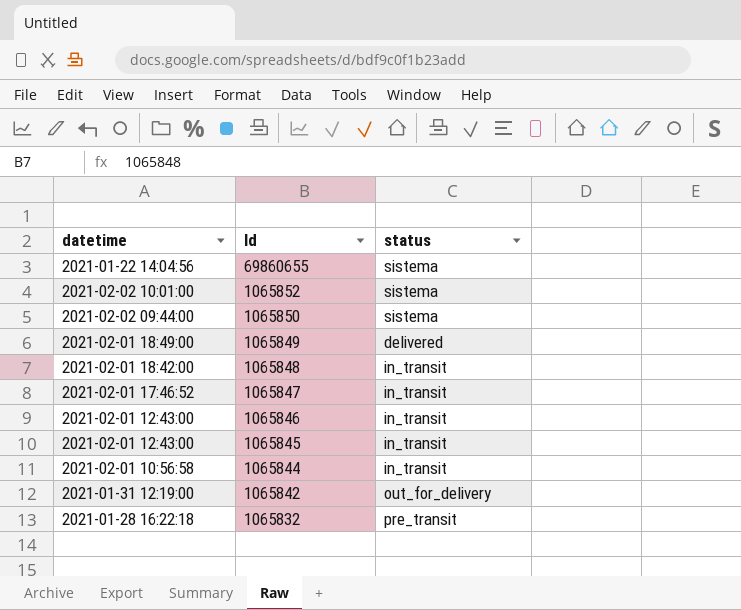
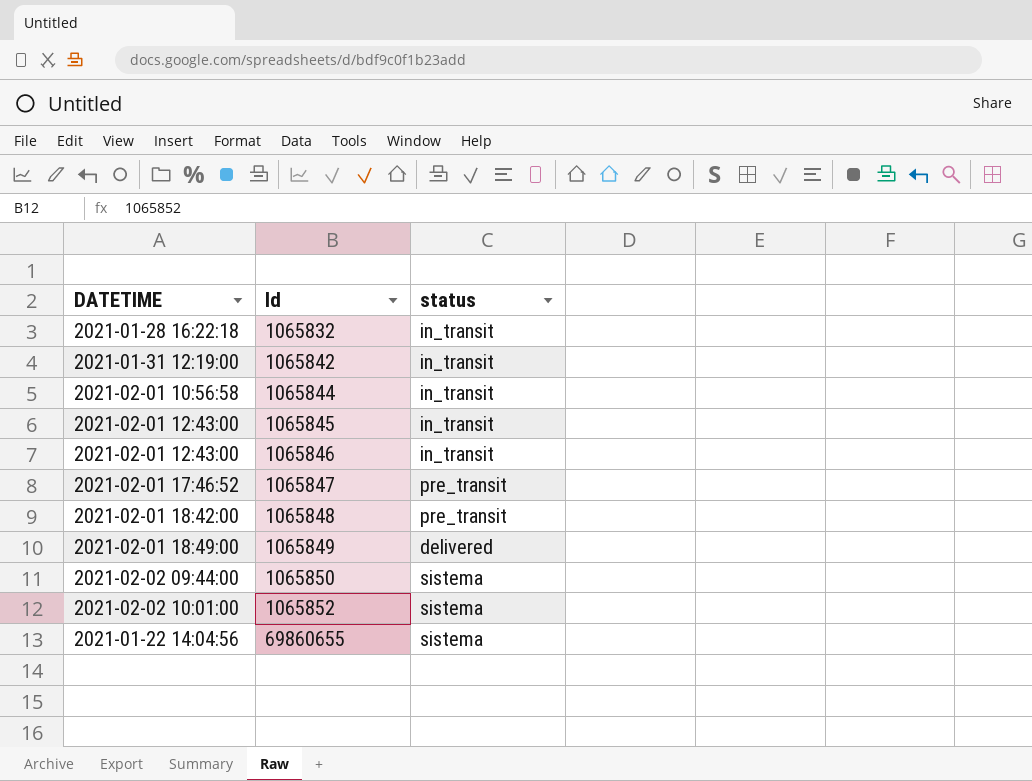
row order: Id descending -> Id ascending
column name: datetime -> DATETIME
1065832 | status: pre_transit -> in_transit
1065842 | status: out_for_delivery -> in_transit
1065847 | status: in_transit -> pre_transit
1065848 | status: in_transit -> pre_transit

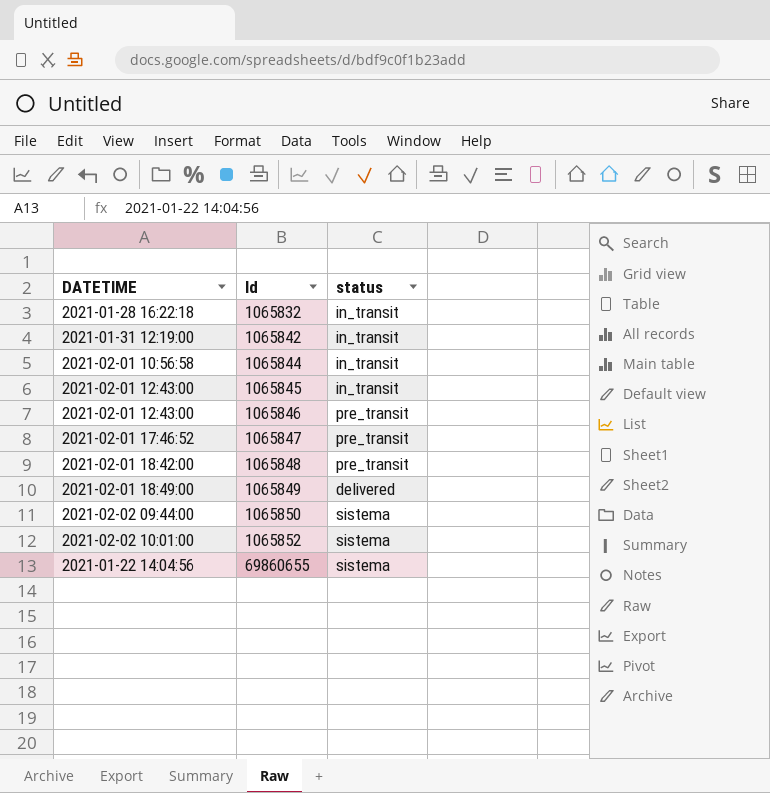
1065846 | status: in_transit -> pre_transit

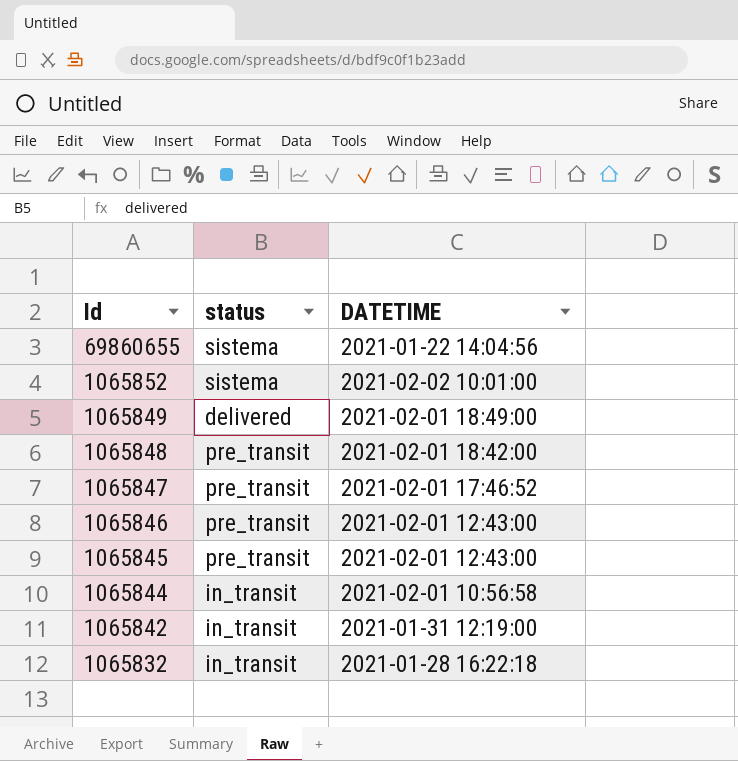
row order: Id ascending -> Id descending
column DATETIME | position: 1 -> 3
row 1065850: 2021-02-02 09:44:00 | sistema -> none
1065845 | status: in_transit -> pre_transit

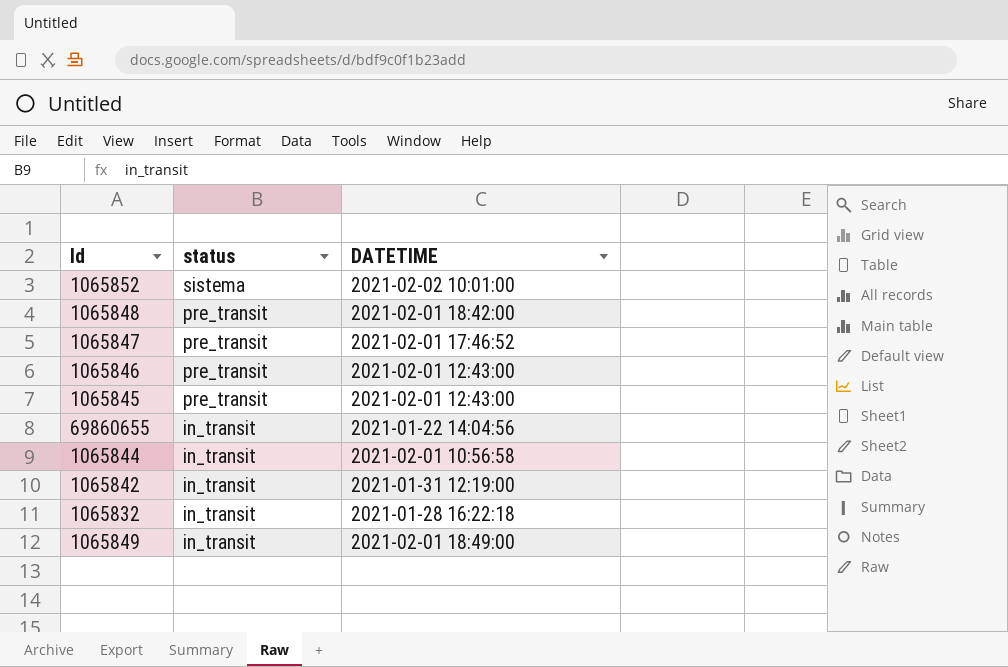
row order: Id descending -> status descending
69860655 | status: sistema -> in_transit
1065849 | status: delivered -> in_transit

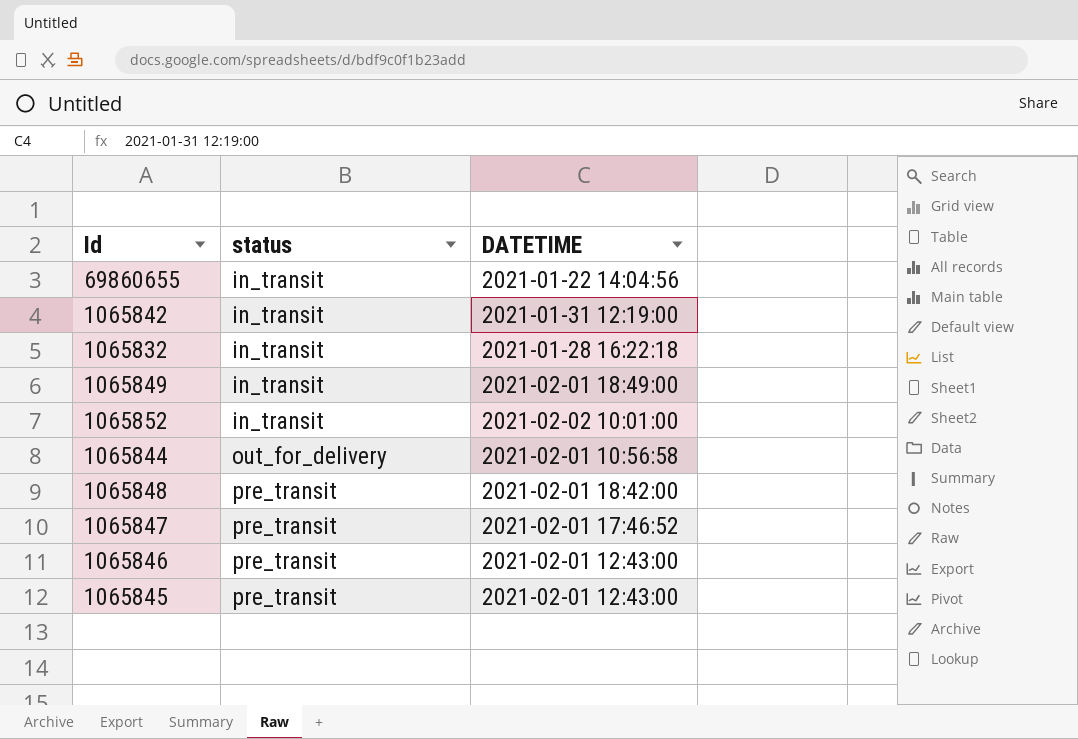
row order: status descending -> status ascending
1065852 | status: sistema -> in_transit
1065844 | status: in_transit -> out_for_delivery

